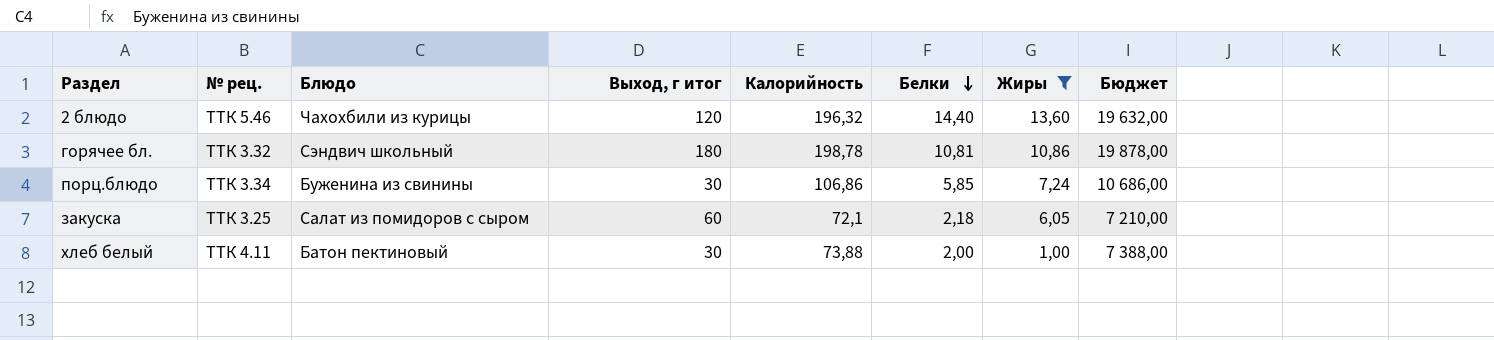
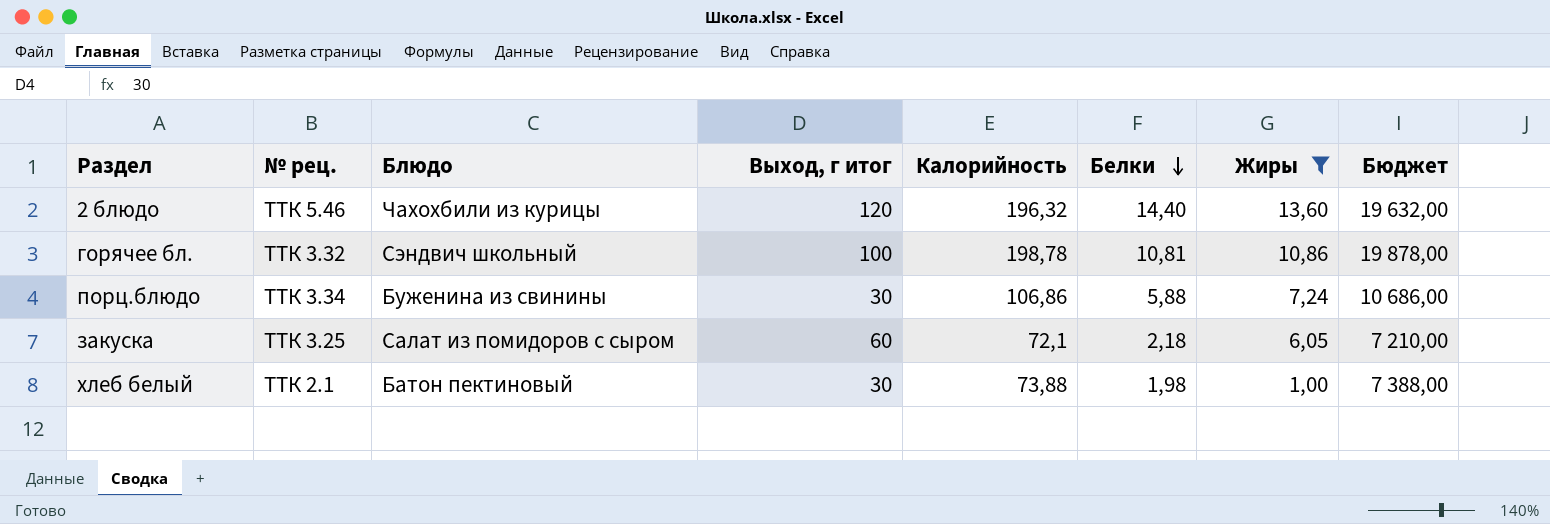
горячее бл. | Выход, г итог: 180 -> 100
порц.блюдо | Белки: 5,85 -> 5,88
хлеб белый | № рец.: ТТК 4.11 -> ТТК 2.1
хлеб белый | Белки: 2,00 -> 1,98

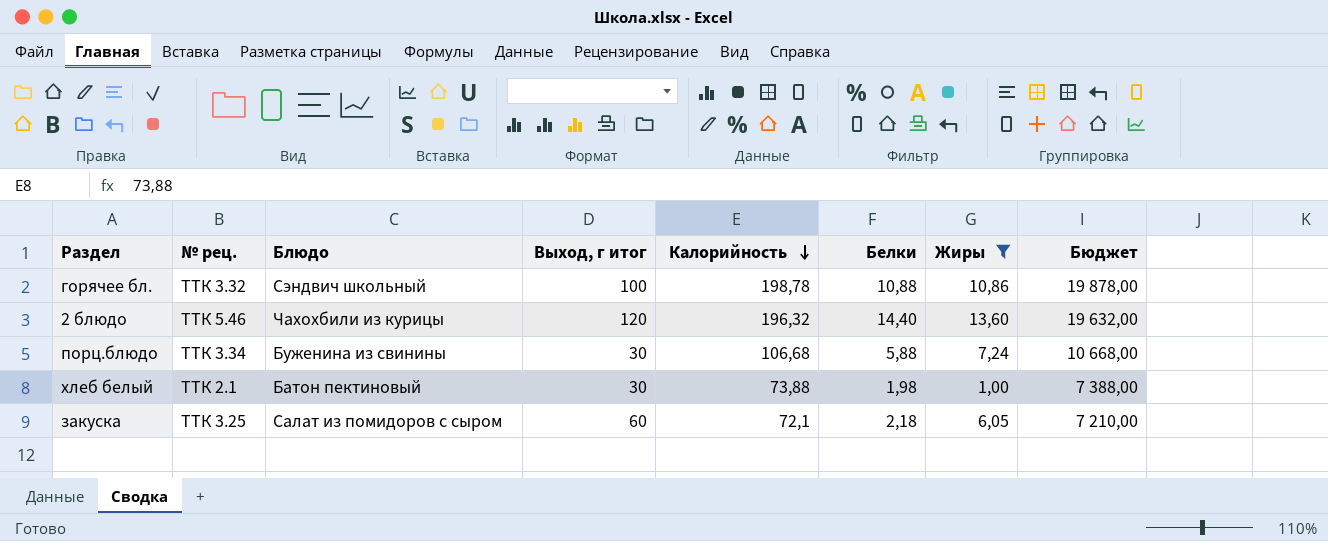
row order: Белки descending -> Калорийность descending
горячее бл. | Белки: 10,81 -> 10,88
порц.блюдо | Калорийность: 106,86 -> 106,68
порц.блюдо | Бюджет: 10 686,00 -> 10 668,00

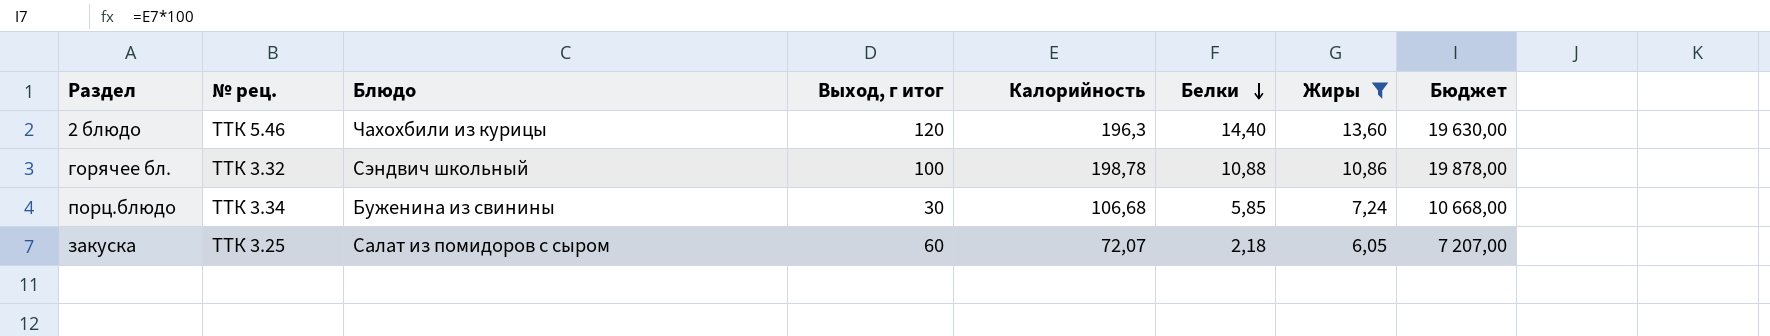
row order: Калорийность descending -> Белки descending
row хлеб белый: ТТК 2.1 | Батон пектиновый | 30 | 73,88 | 1,98 | 1,00 | 7 388,00 -> none
2 блюдо | Калорийность: 196,32 -> 196,3
2 блюдо | Бюджет: 19 632,00 -> 19 630,00
порц.блюдо | Белки: 5,88 -> 5,85
закуска | Калорийность: 72,1 -> 72,07
закуска | Бюджет: 7 210,00 -> 7 207,00

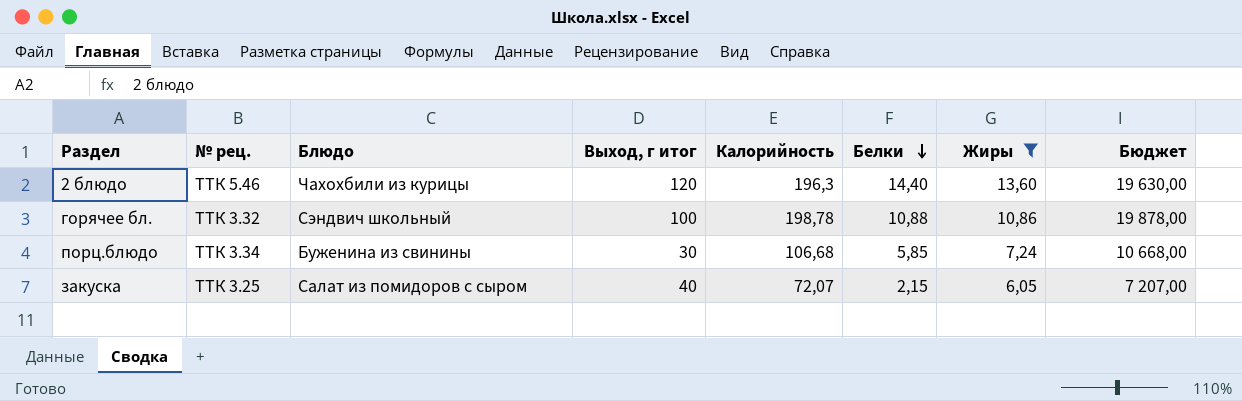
закуска | Выход, г итог: 60 -> 40
закуска | Белки: 2,18 -> 2,15

